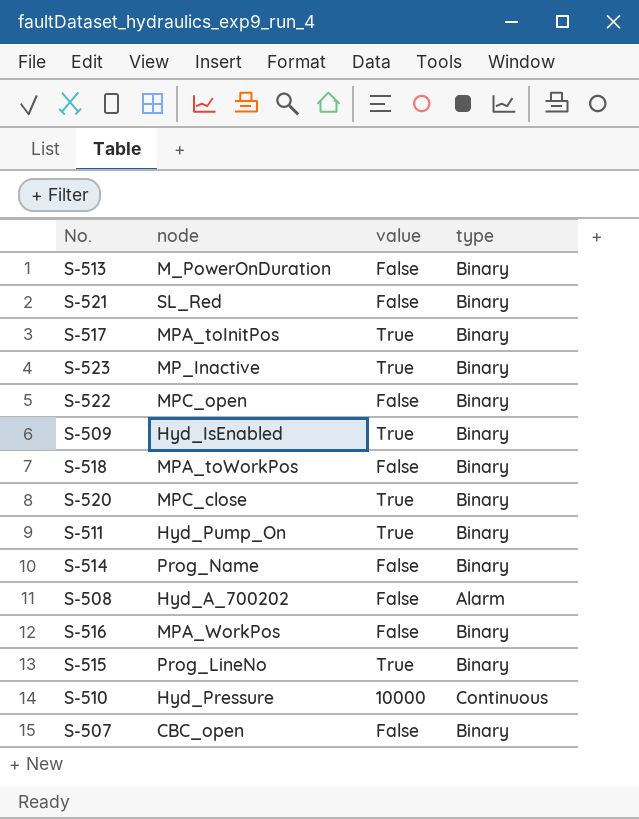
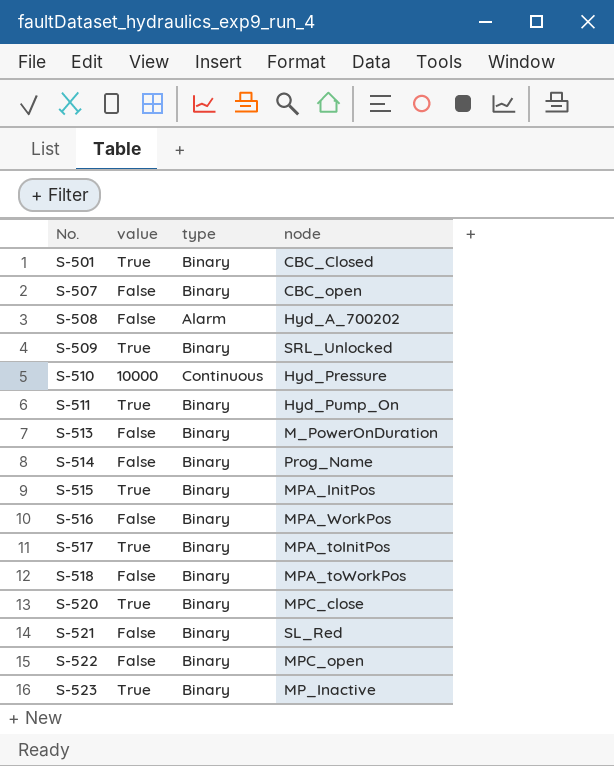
row order: none -> No. ascending
column node | position: 2 -> 4
row S-501: none -> True | Binary | CBC_Closed
S-509 | node: Hyd_IsEnabled -> SRL_Unlocked
S-515 | node: Prog_LineNo -> MPA_InitPos

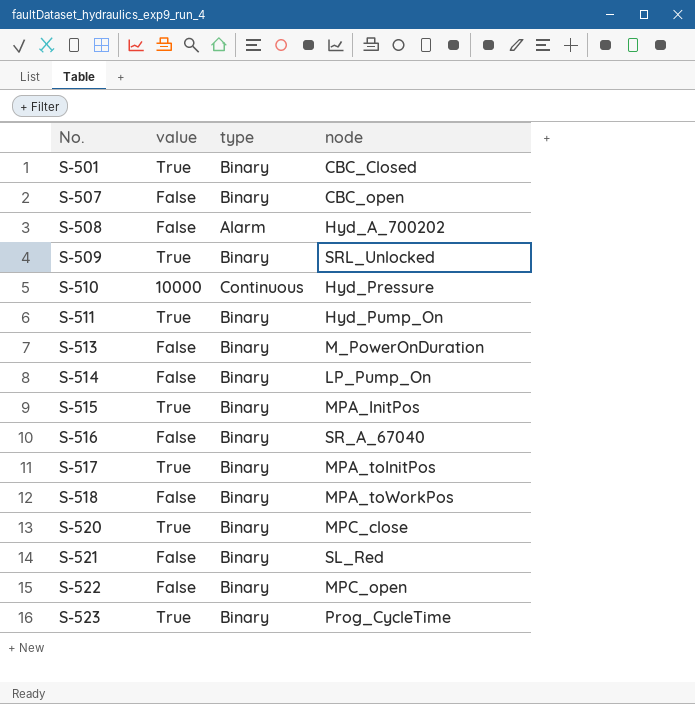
S-514 | node: Prog_Name -> LP_Pump_On
S-516 | node: MPA_WorkPos -> SR_A_67040
S-523 | node: MP_Inactive -> Prog_CycleTime

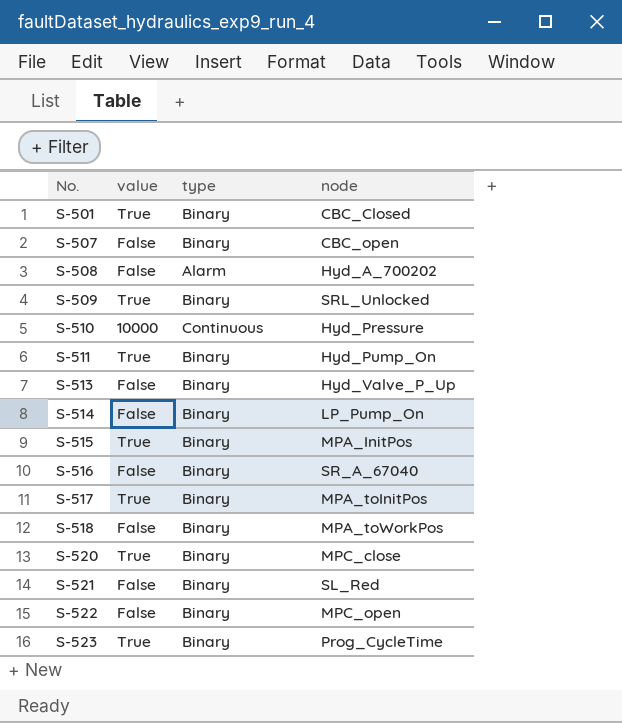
S-513 | node: M_PowerOnDuration -> Hyd_Valve_P_Up

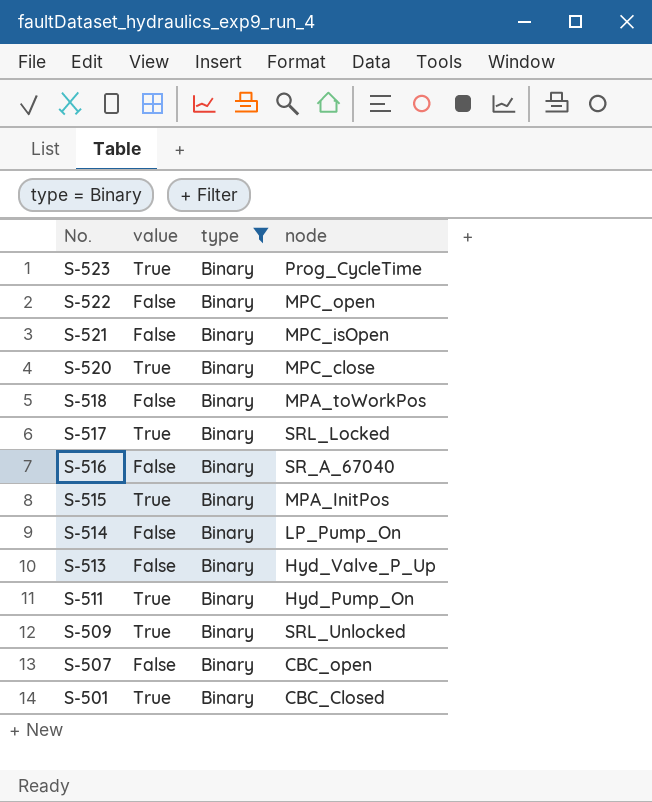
filter: none -> type = Binary
row order: No. ascending -> No. descending
S-521 | node: SL_Red -> MPC_isOpen
S-517 | node: MPA_toInitPos -> SRL_Locked

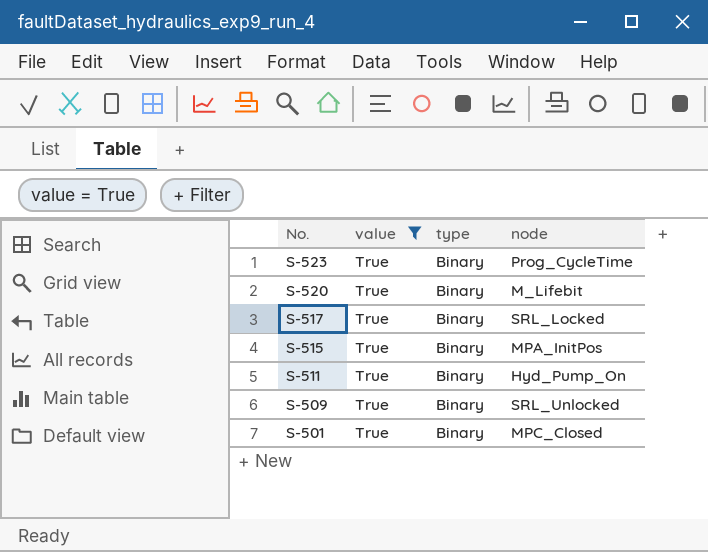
filter: type = Binary -> value = True
S-520 | node: MPC_close -> M_Lifebit
S-501 | node: CBC_Closed -> MPC_Closed

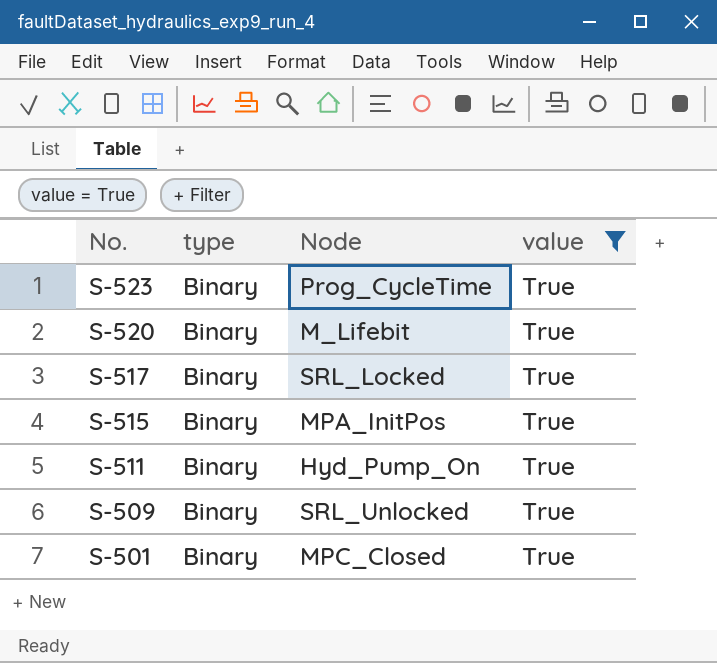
column name: node -> Node
column value | position: 2 -> 4

